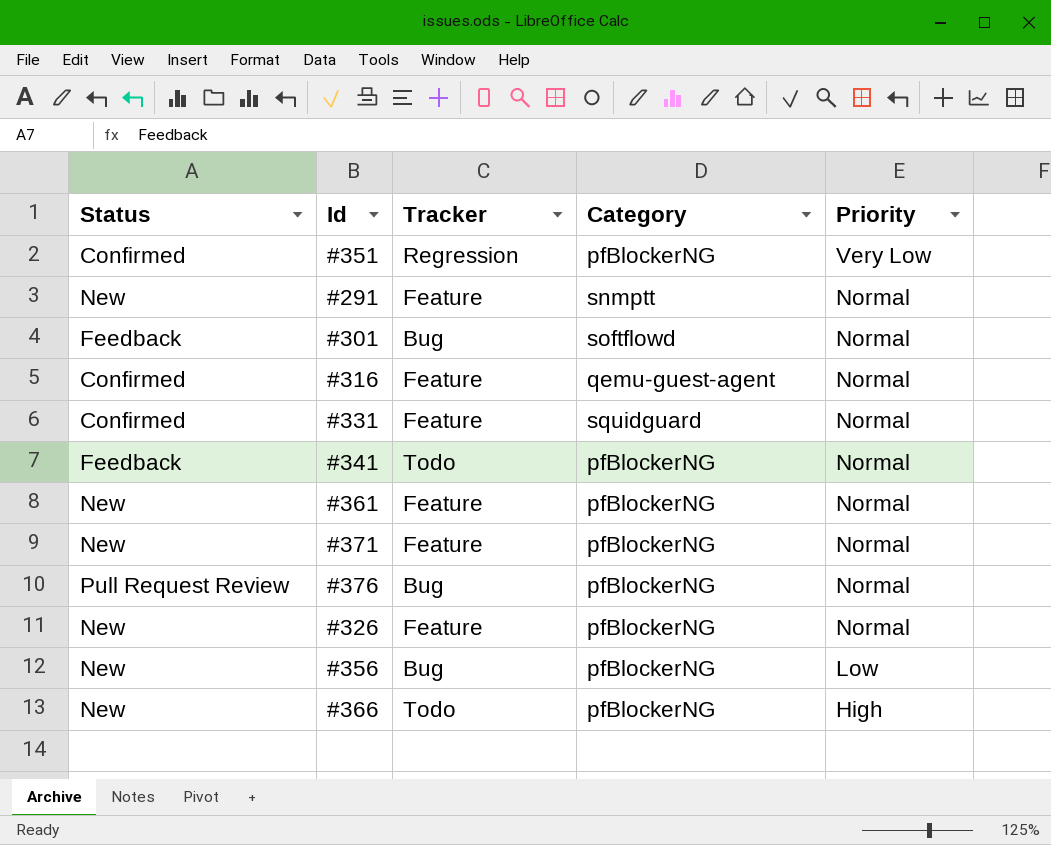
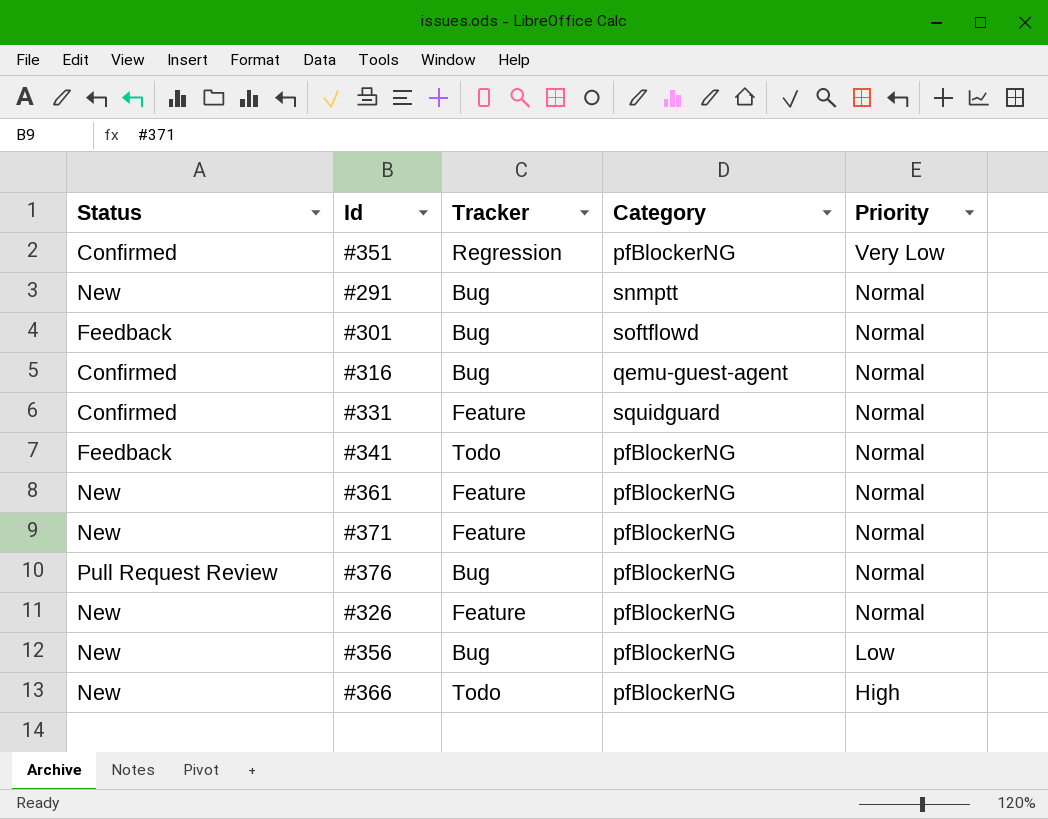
#291 | Tracker: Feature -> Bug
#316 | Tracker: Feature -> Bug

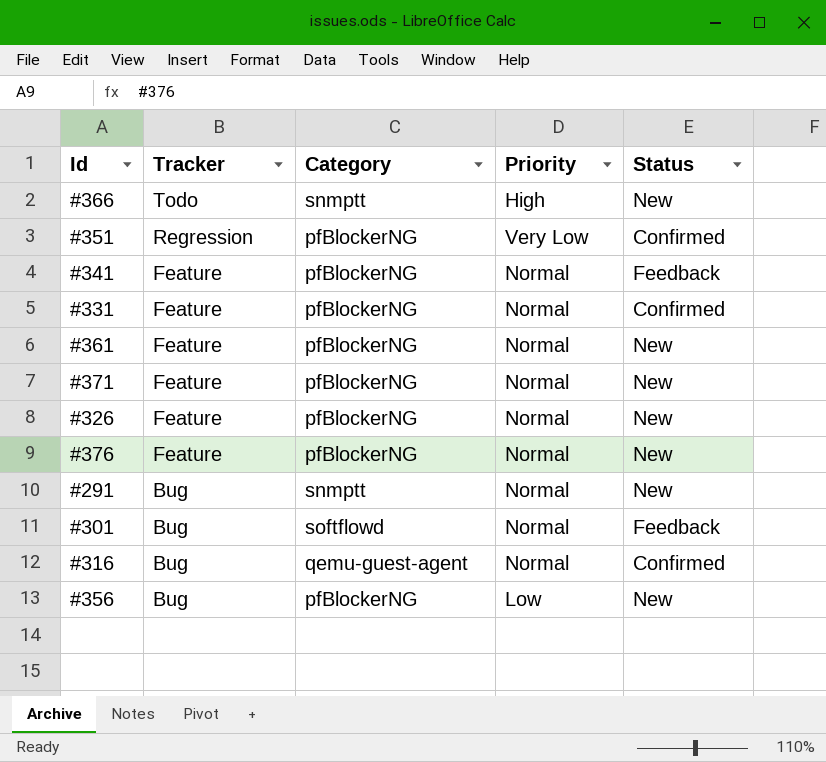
row order: Priority descending -> Tracker descending
column Status | position: 1 -> 5
#366 | Category: pfBlockerNG -> snmptt
#341 | Tracker: Todo -> Feature
#331 | Category: squidguard -> pfBlockerNG
#376 | Tracker: Bug -> Feature
#376 | Status: Pull Request Review -> New

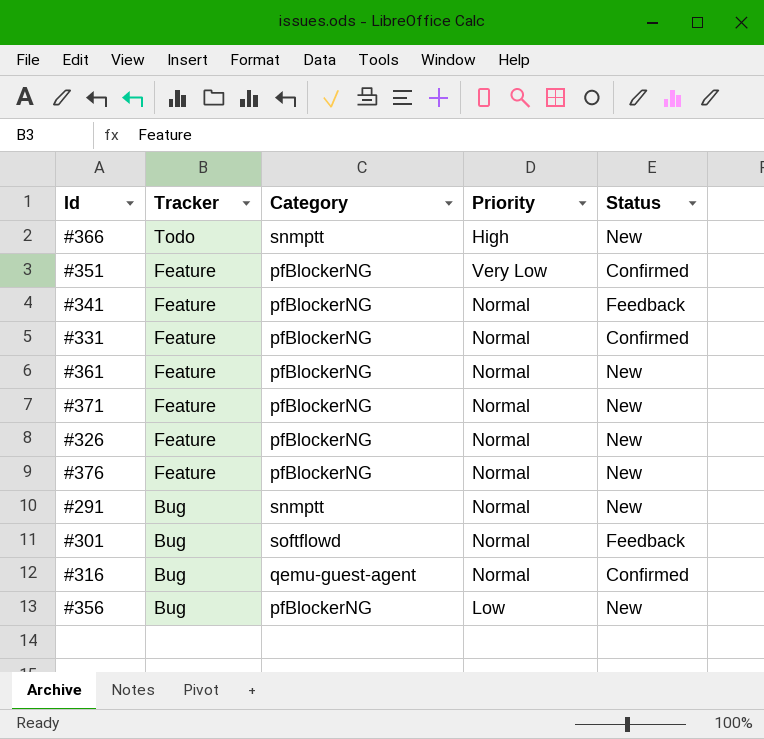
#351 | Tracker: Regression -> Feature

